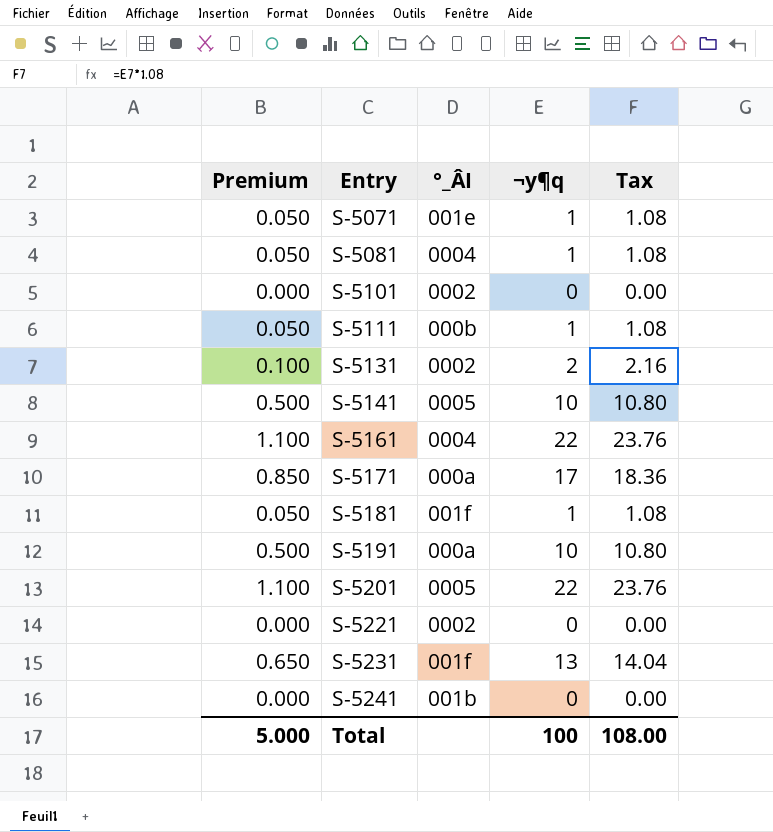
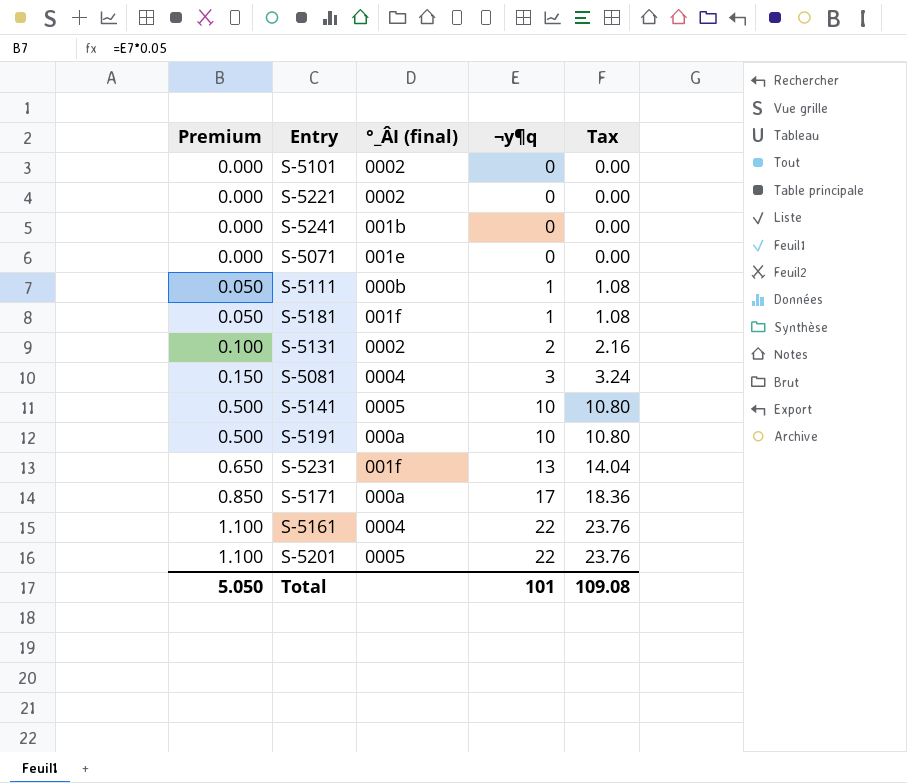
row order: Entry ascending -> Premium ascending
column name: °_ÂI -> °_ÂI (final)
S-5071 | Premium: 0.050 -> 0.000
S-5071 | ¬y¶q: 1 -> 0
S-5071 | Tax: 1.08 -> 0.00
S-5081 | Premium: 0.050 -> 0.150
S-5081 | ¬y¶q: 1 -> 3
S-5081 | Tax: 1.08 -> 3.24
Total | Premium: 5.000 -> 5.050
Total | ¬y¶q: 100 -> 101
Total | Tax: 108.00 -> 109.08

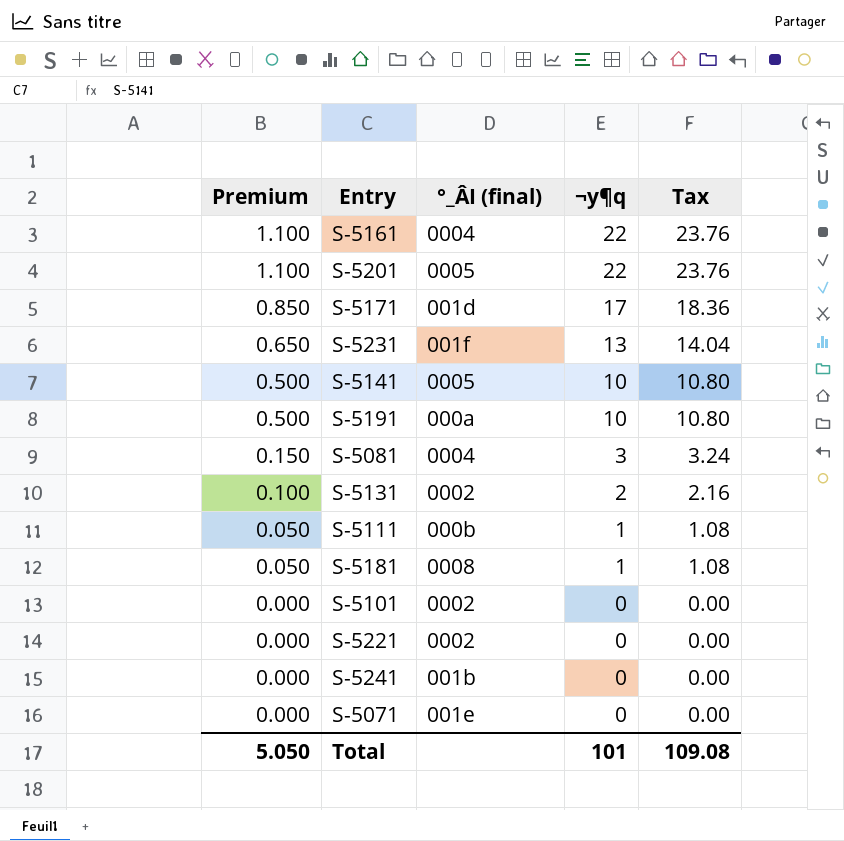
row order: Premium ascending -> Premium descending
S-5171 | °_ÂI (final): 000a -> 001d
S-5181 | °_ÂI (final): 001f -> 0008

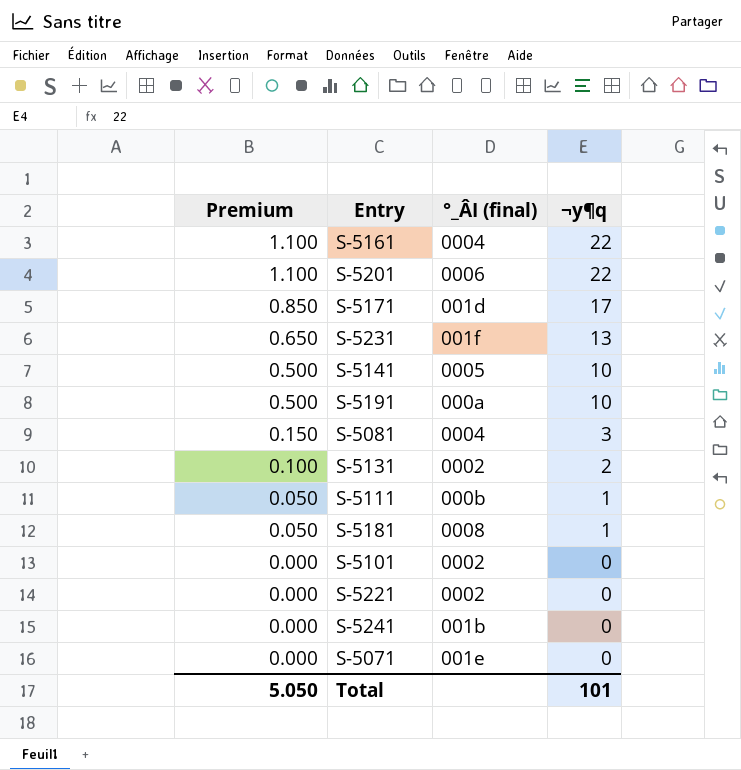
column Tax | formula: [¬y¶q] * 1.08 -> none
S-5201 | °_ÂI (final): 0005 -> 0006

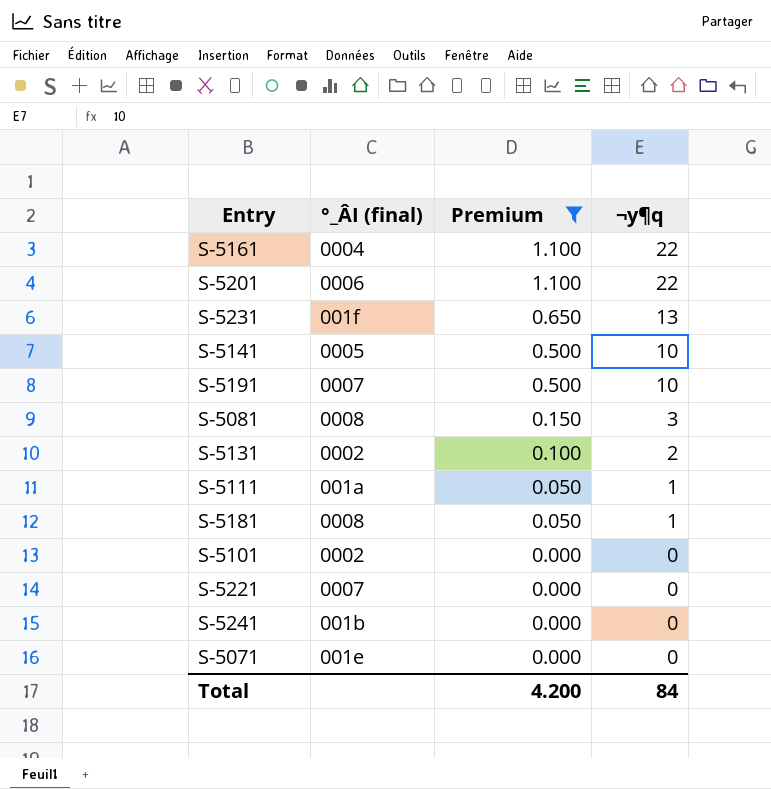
filter: none -> Premium != 0.850
column Premium | position: 1 -> 3
S-5191 | °_ÂI (final): 000a -> 0007
S-5081 | °_ÂI (final): 0004 -> 0008
S-5111 | °_ÂI (final): 000b -> 001a
S-5221 | °_ÂI (final): 0002 -> 0007
Total | Premium: 5.050 -> 4.200
Total | ¬y¶q: 101 -> 84

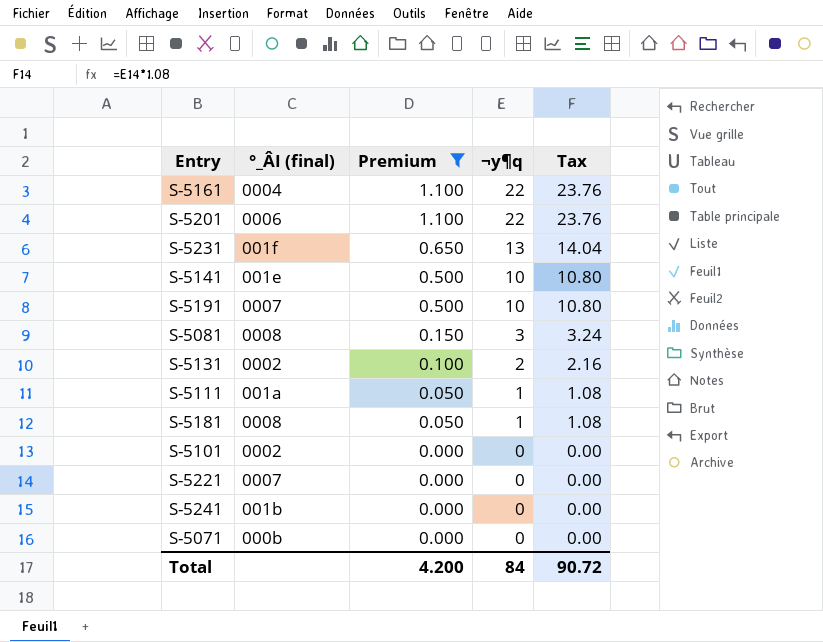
column Tax | formula: none -> [¬y¶q] * 1.08
S-5141 | °_ÂI (final): 0005 -> 001e
S-5071 | °_ÂI (final): 001e -> 000b

